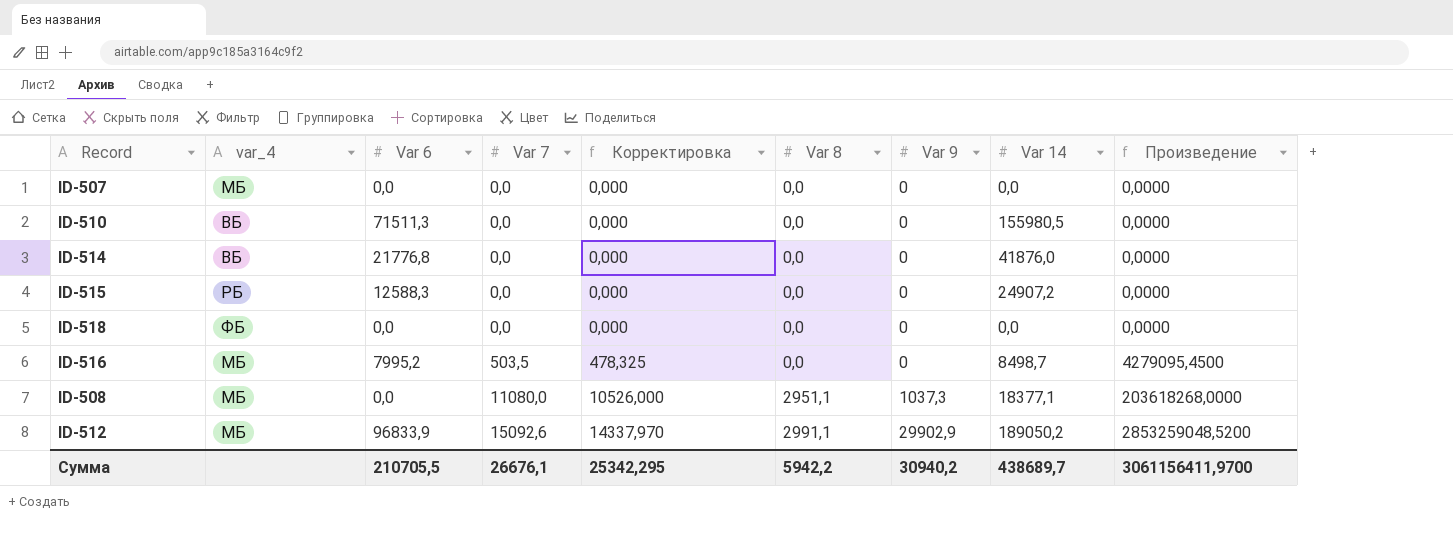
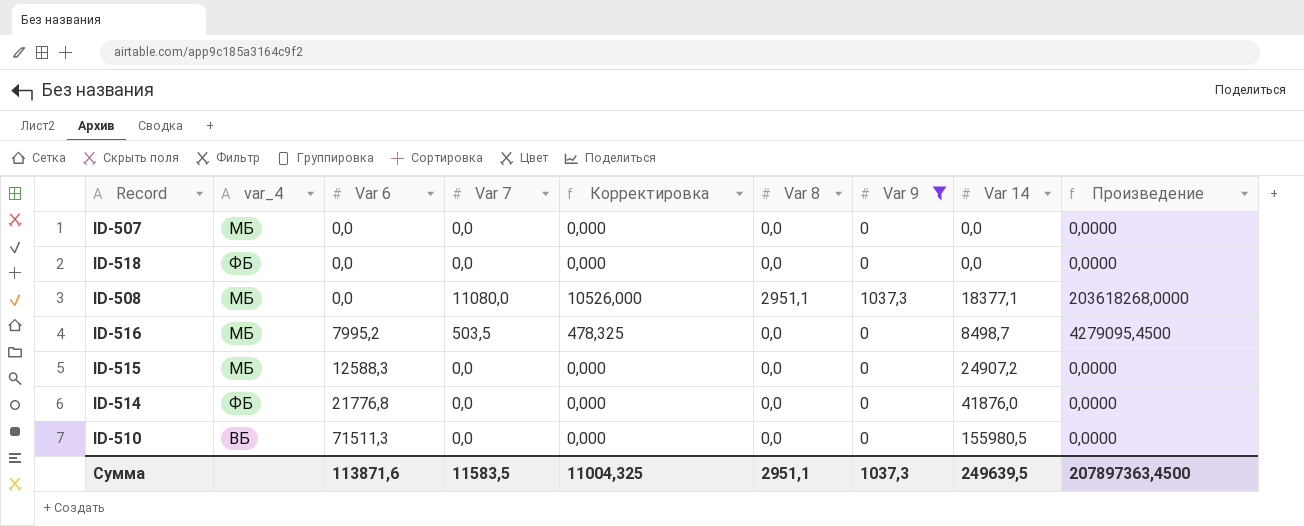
filter: none -> Var 9 != 29902,9
row order: Var 7 ascending -> Var 6 ascending
ID-515 | var_4: РБ -> МБ
ID-514 | var_4: ВБ -> ФБ
Сумма | Var 6: 210705,5 -> 113871,6
Сумма | Var 7: 26676,1 -> 11583,5
Сумма | Корректировка: 25342,295 -> 11004,325
Сумма | Var 8: 5942,2 -> 2951,1
Сумма | Var 9: 30940,2 -> 1037,3
Сумма | Var 14: 438689,7 -> 249639,5
Сумма | Произведение: 3061156411,9700 -> 207897363,4500

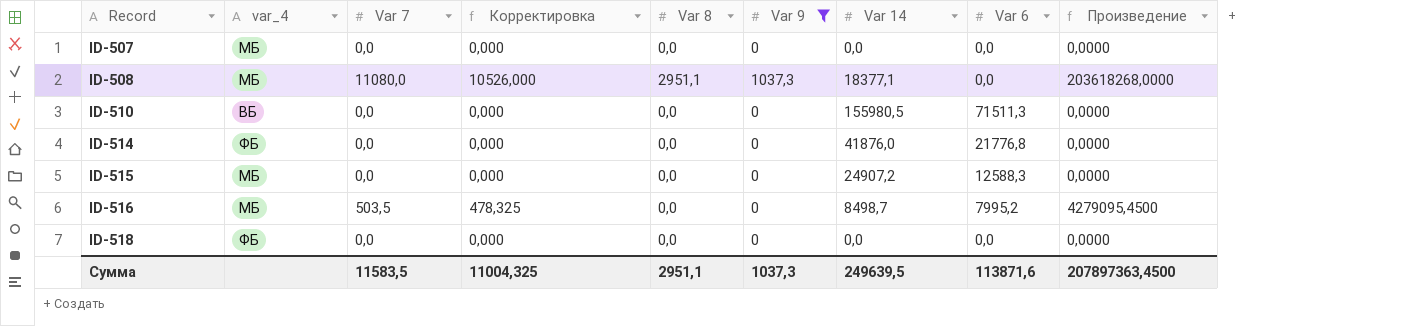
row order: Var 6 ascending -> Record ascending
column Var 6 | position: 3 -> 8

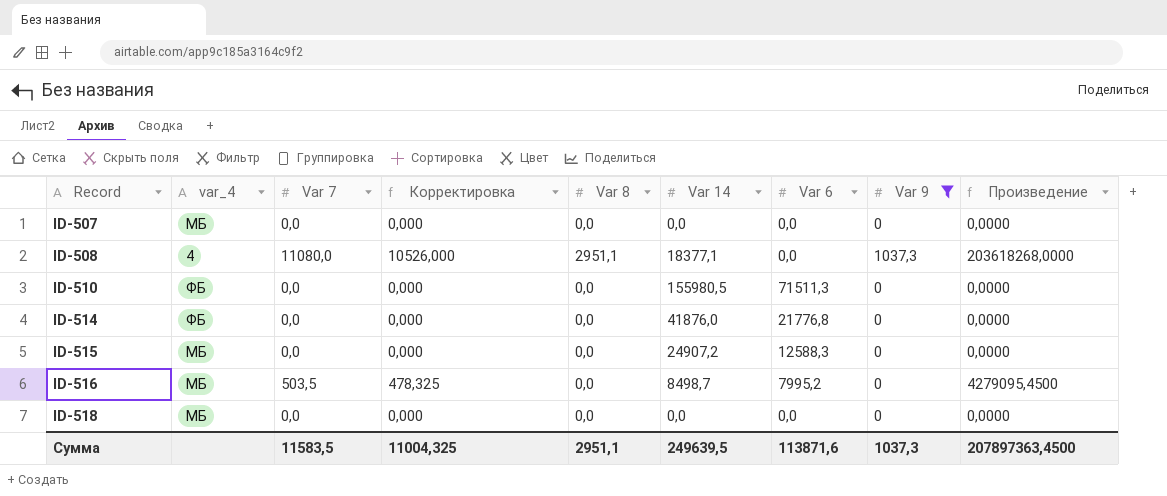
column Var 9 | position: 6 -> 8
ID-508 | var_4: МБ -> 4
ID-510 | var_4: ВБ -> ФБ
ID-518 | var_4: ФБ -> МБ

